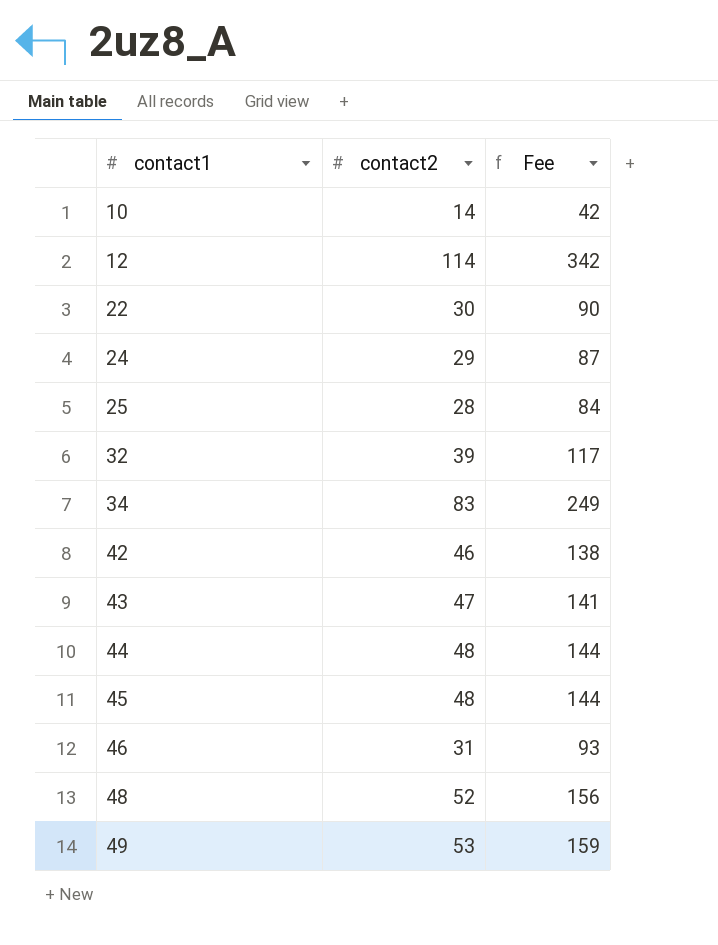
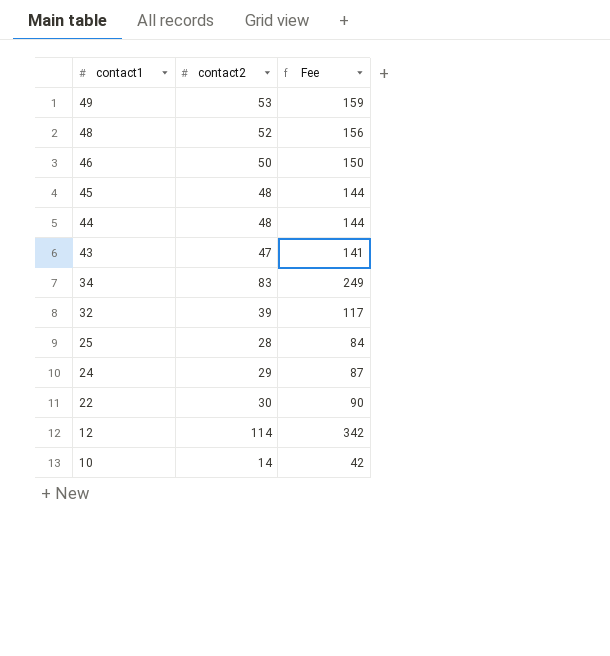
row order: contact1 ascending -> contact1 descending
row 42: 46 | 138 -> none
46 | contact2: 31 -> 50
46 | Fee: 93 -> 150

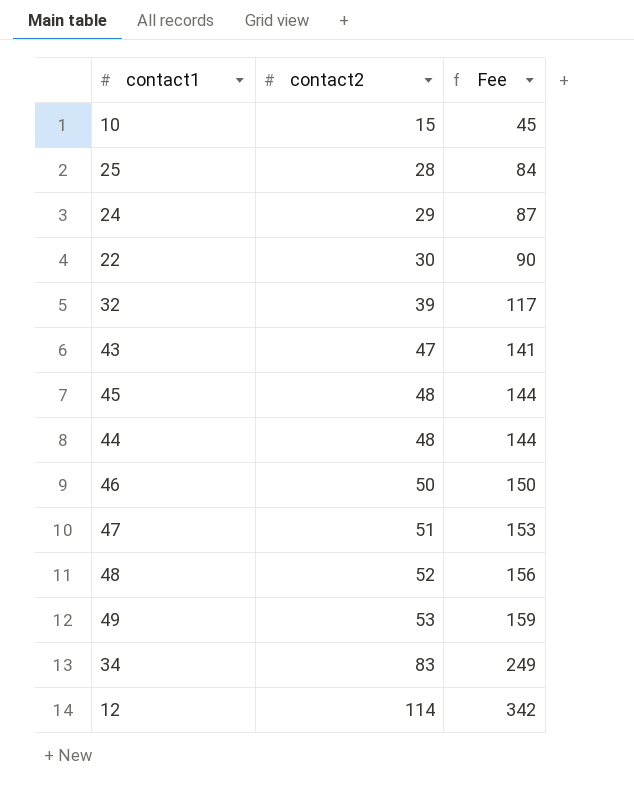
row order: contact1 descending -> contact2 ascending
10 | contact2: 14 -> 15
10 | Fee: 42 -> 45
row 47: none -> 51 | 153

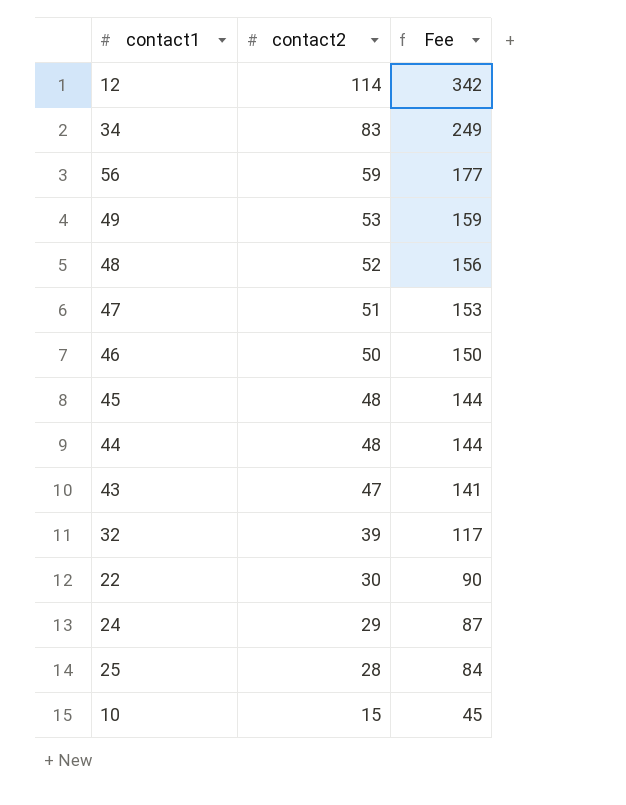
row order: contact2 ascending -> contact2 descending
row 56: none -> 59 | 177

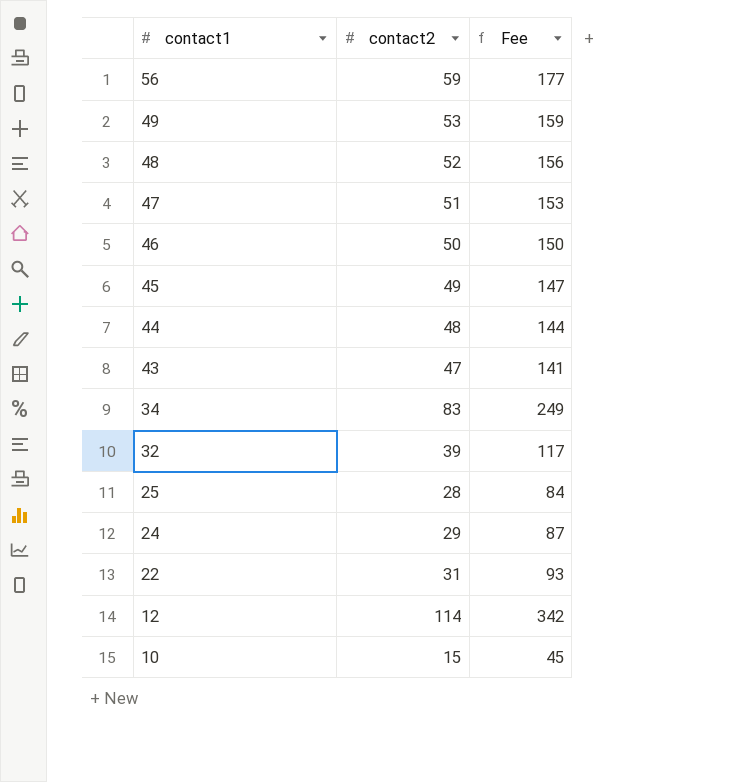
row order: contact2 descending -> contact1 descending
45 | contact2: 48 -> 49
45 | Fee: 144 -> 147
22 | contact2: 30 -> 31
22 | Fee: 90 -> 93

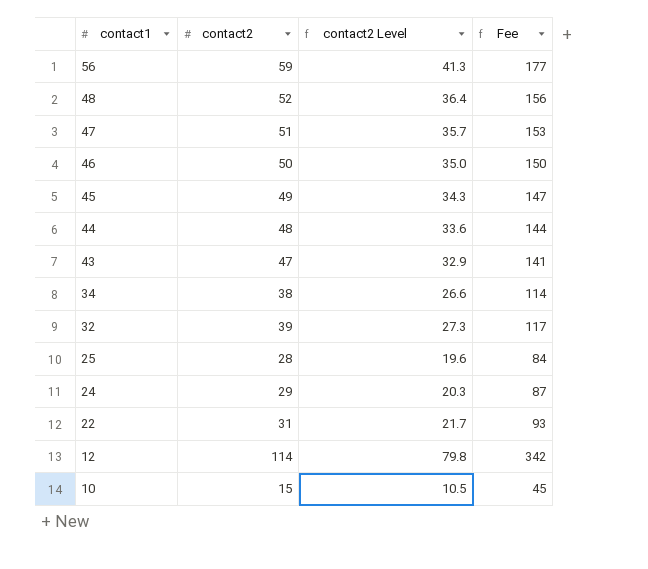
column contact2 Level | formula: none -> [contact2] * 0.7
row 49: 53 | 159 -> none
34 | contact2: 83 -> 38
34 | Fee: 249 -> 114

